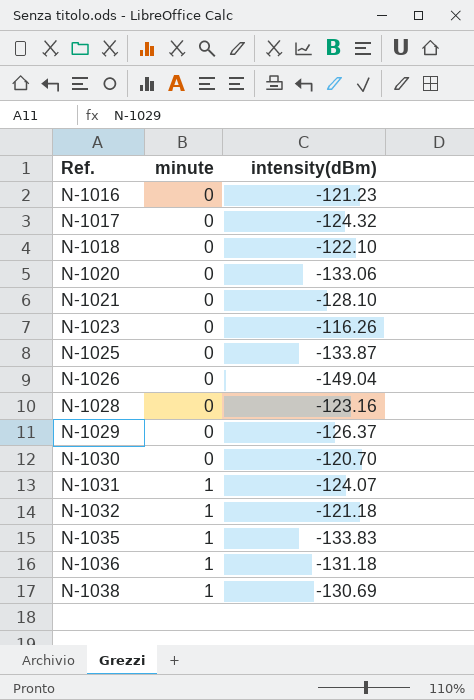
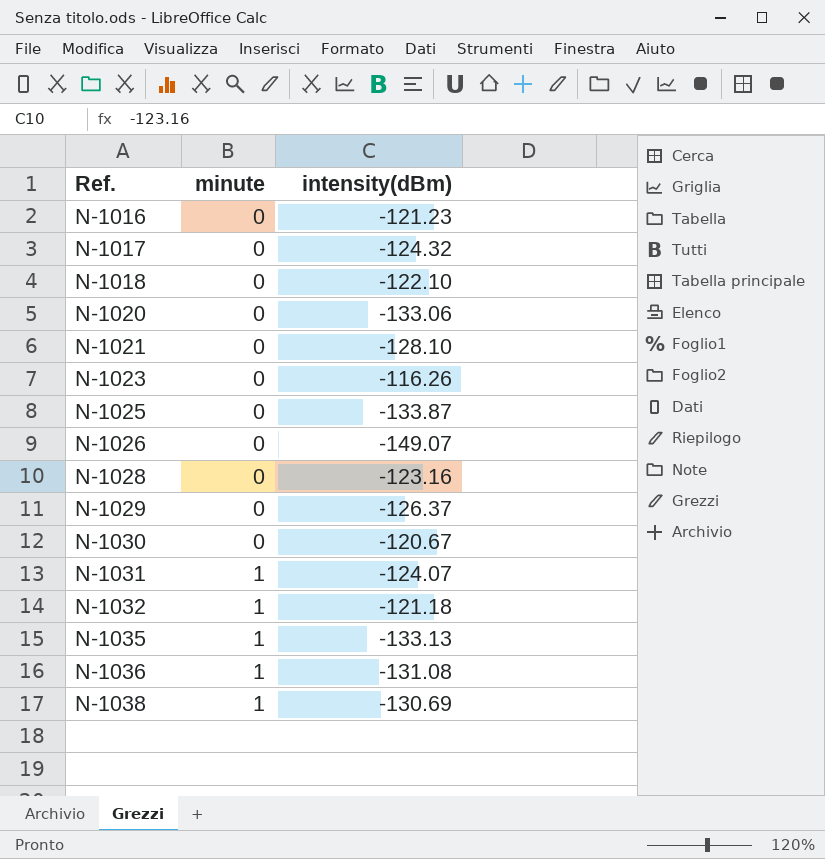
N-1026 | intensity(dBm): -149.04 -> -149.07
N-1030 | intensity(dBm): -120.70 -> -120.67
N-1035 | intensity(dBm): -133.83 -> -133.13
N-1036 | intensity(dBm): -131.18 -> -131.08

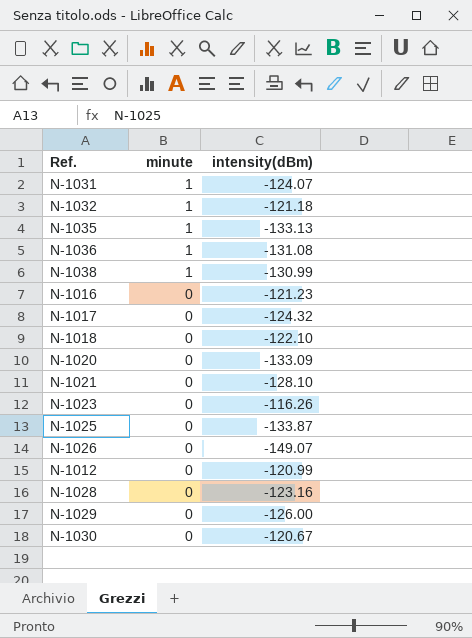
row order: Ref. ascending -> minute descending
N-1038 | intensity(dBm): -130.69 -> -130.99
N-1020 | intensity(dBm): -133.06 -> -133.09
row N-1012: none -> 0 | -120.99
N-1029 | intensity(dBm): -126.37 -> -126.00

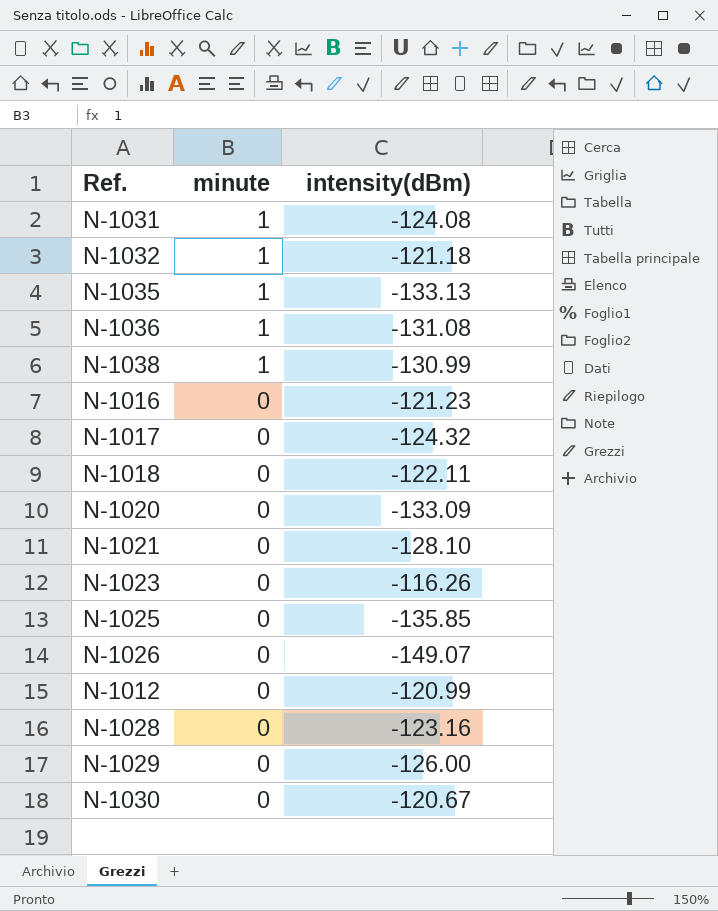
N-1031 | intensity(dBm): -124.07 -> -124.08
N-1018 | intensity(dBm): -122.10 -> -122.11
N-1025 | intensity(dBm): -133.87 -> -135.85

